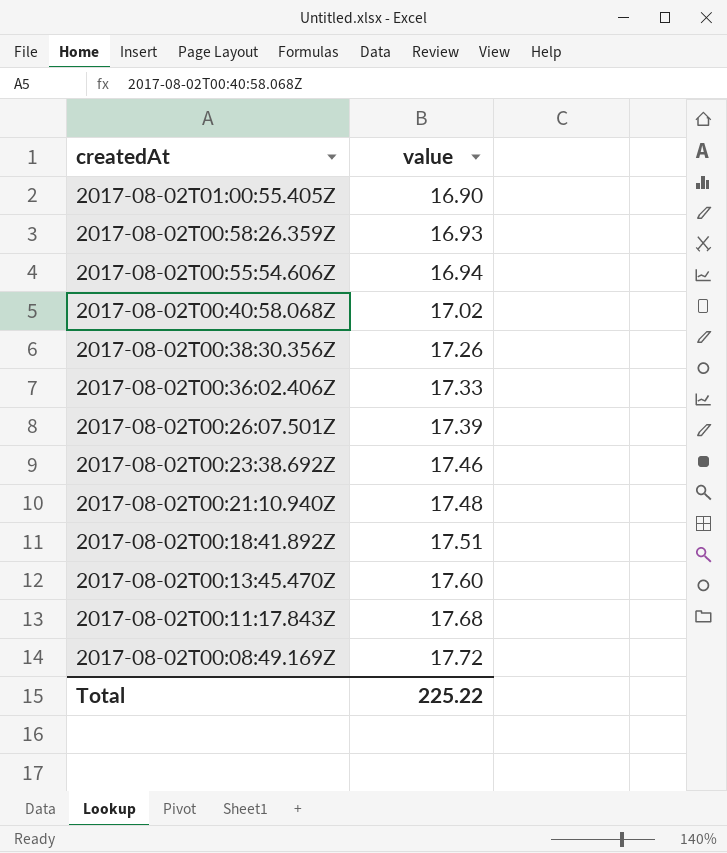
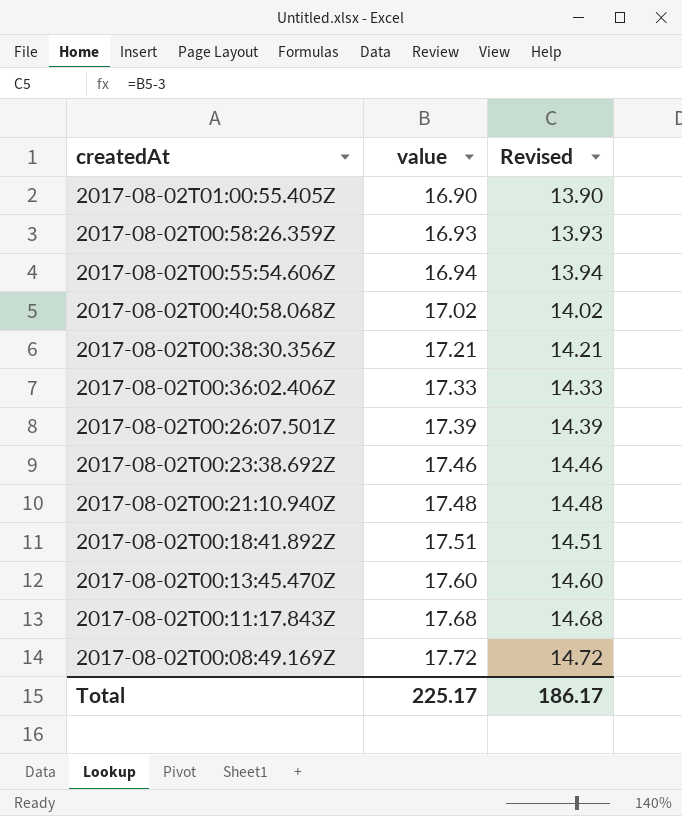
column Revised | formula: none -> [value] - 3
2017-08-02T00:38:30.356Z | value: 17.26 -> 17.21
Total | value: 225.22 -> 225.17

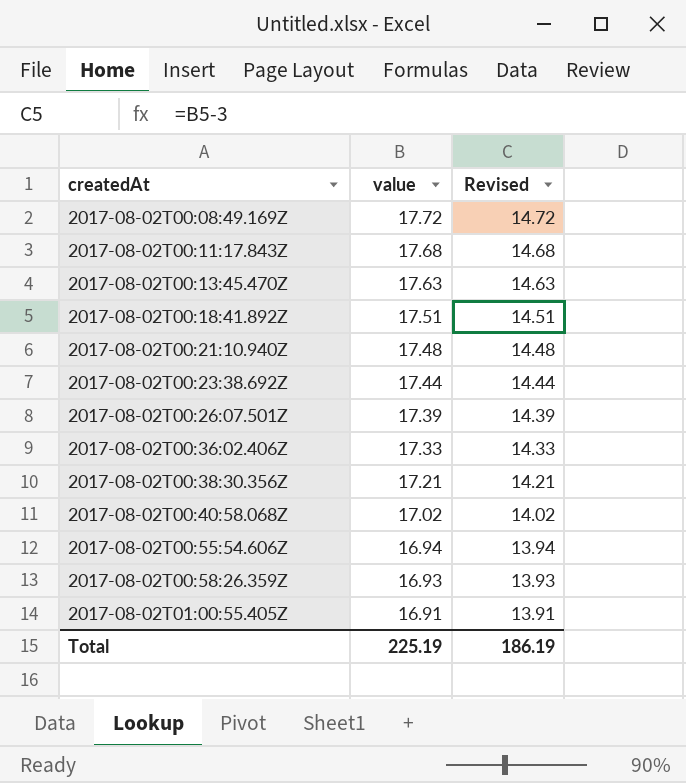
row order: createdAt descending -> createdAt ascending
2017-08-02T00:13:45.470Z | value: 17.60 -> 17.63
2017-08-02T00:13:45.470Z | Revised: 14.60 -> 14.63
2017-08-02T00:23:38.692Z | value: 17.46 -> 17.44
2017-08-02T00:23:38.692Z | Revised: 14.46 -> 14.44
2017-08-02T01:00:55.405Z | value: 16.90 -> 16.91
2017-08-02T01:00:55.405Z | Revised: 13.90 -> 13.91
Total | value: 225.17 -> 225.19
Total | Revised: 186.17 -> 186.19

